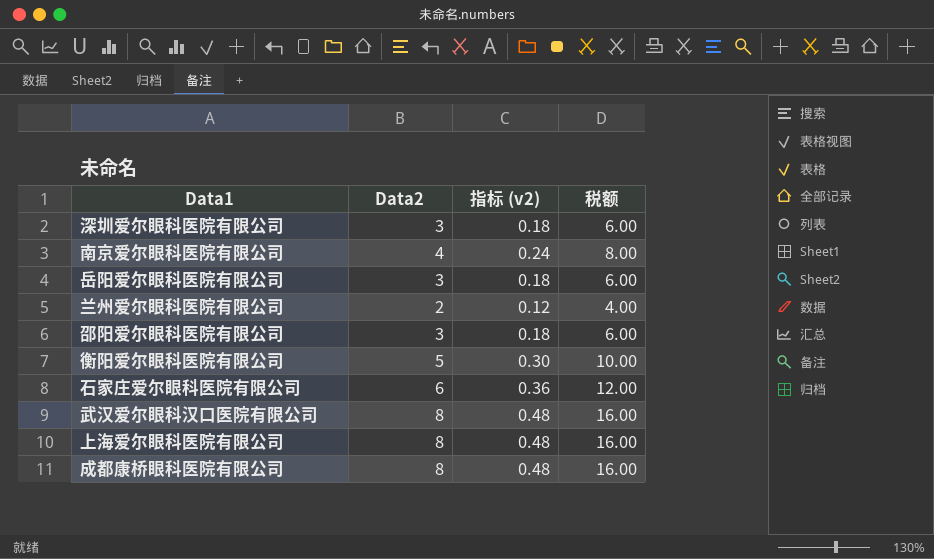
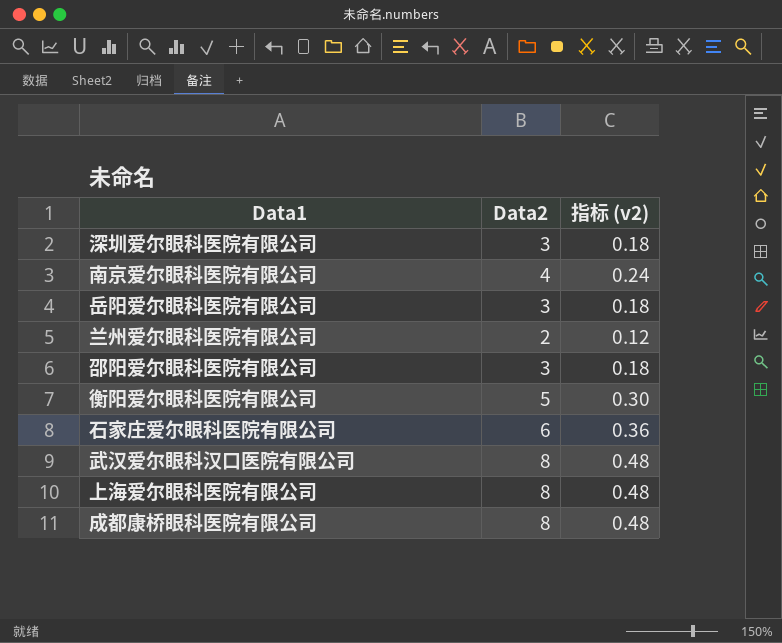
column 税额 | formula: [Data2] * 2 -> none

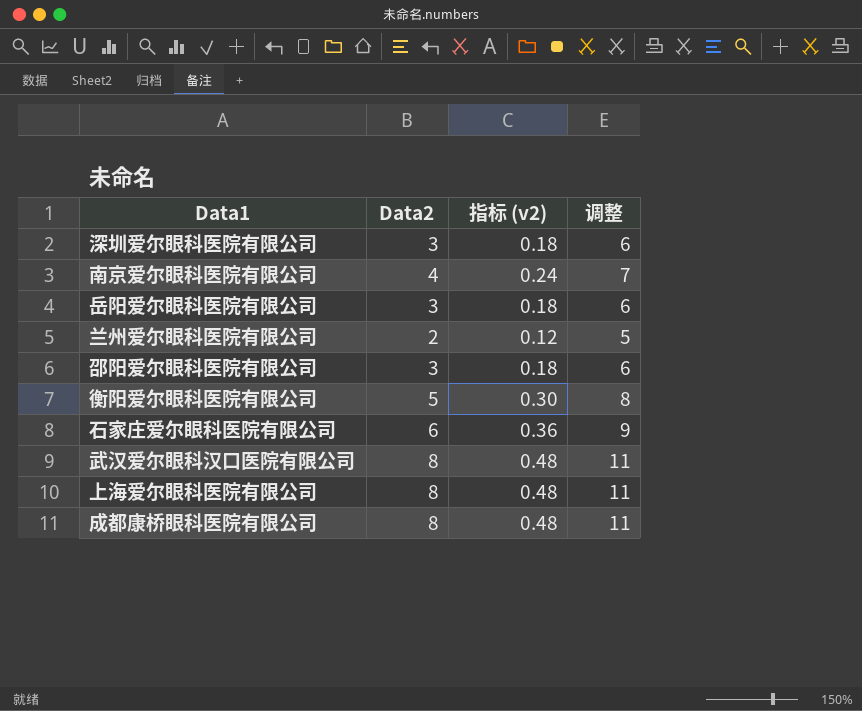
column 调整 | formula: none -> [Data2] + 3

